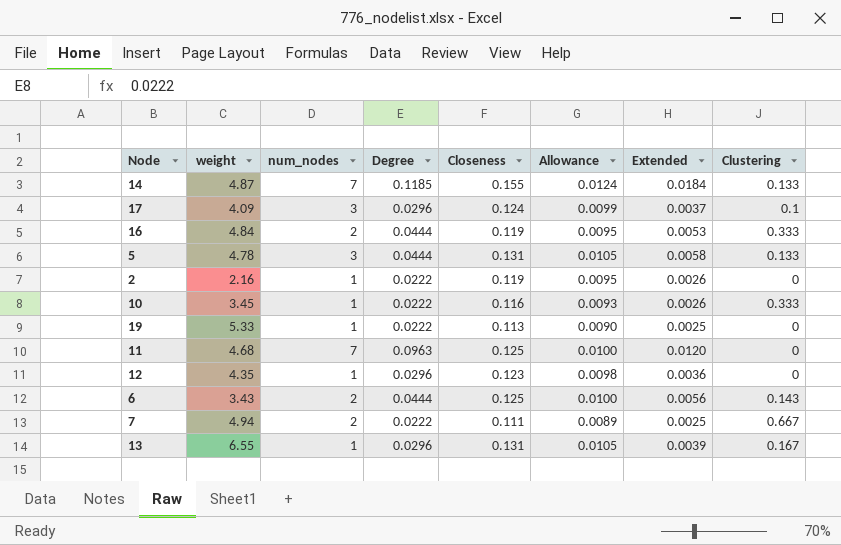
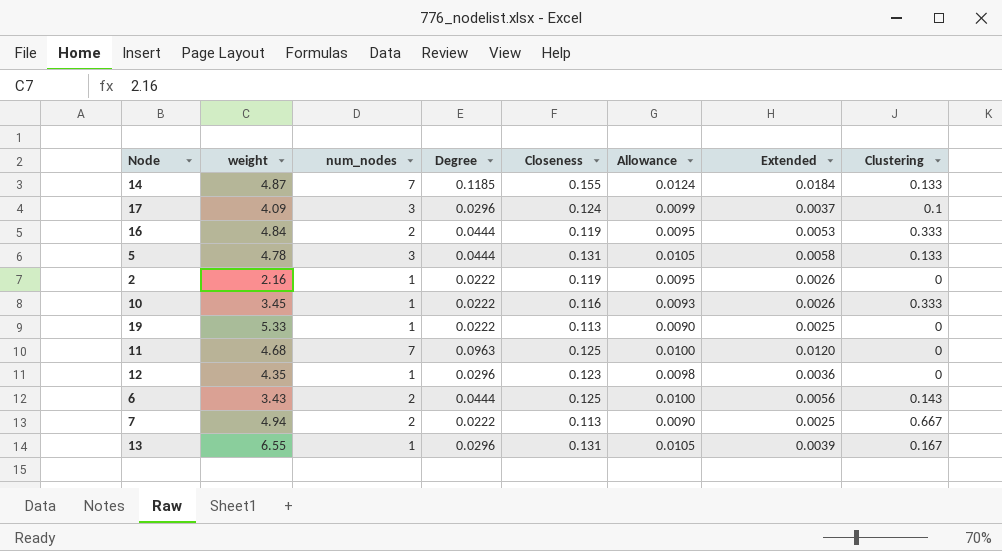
7 | Closeness: 0.111 -> 0.113
7 | Allowance: 0.0089 -> 0.0090

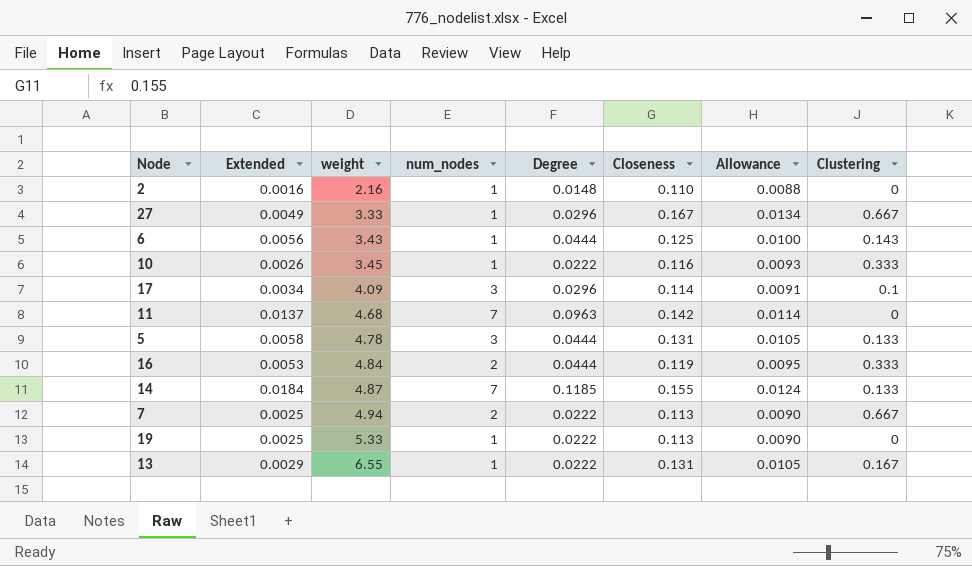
row order: none -> weight ascending
column Extended | position: 7 -> 2
row 12: 4.35 | 1 | 0.0296 | 0.123 | 0.0098 | 0.0036 | 0 -> none
2 | Extended: 0.0026 -> 0.0016
2 | Degree: 0.0222 -> 0.0148
2 | Closeness: 0.119 -> 0.110
2 | Allowance: 0.0095 -> 0.0088
row 27: none -> 0.0049 | 3.33 | 1 | 0.0296 | 0.167 | 0.0134 | 0.667
6 | num_nodes: 2 -> 1
17 | Extended: 0.0037 -> 0.0034
17 | Closeness: 0.124 -> 0.114
17 | Allowance: 0.0099 -> 0.0091
11 | Extended: 0.0120 -> 0.0137
11 | Closeness: 0.125 -> 0.142
11 | Allowance: 0.0100 -> 0.0114
13 | Extended: 0.0039 -> 0.0029
13 | Degree: 0.0296 -> 0.0222

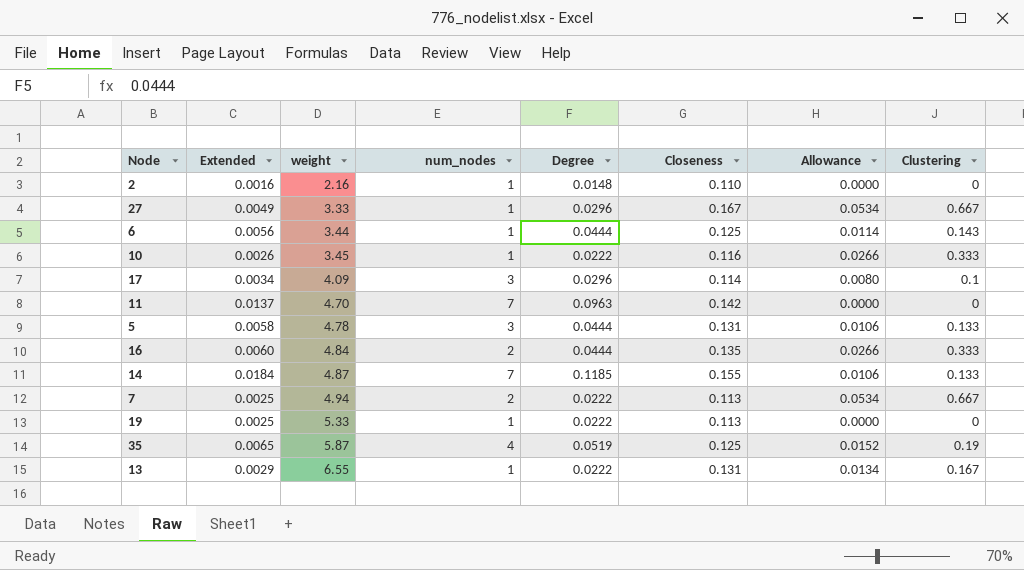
column Allowance | formula: [Closeness] * 0.08 -> [Clustering] * 0.08
6 | weight: 3.43 -> 3.44
11 | weight: 4.68 -> 4.70
16 | Extended: 0.0053 -> 0.0060
16 | Closeness: 0.119 -> 0.135
row 35: none -> 0.0065 | 5.87 | 4 | 0.0519 | 0.125 | 0.0152 | 0.19

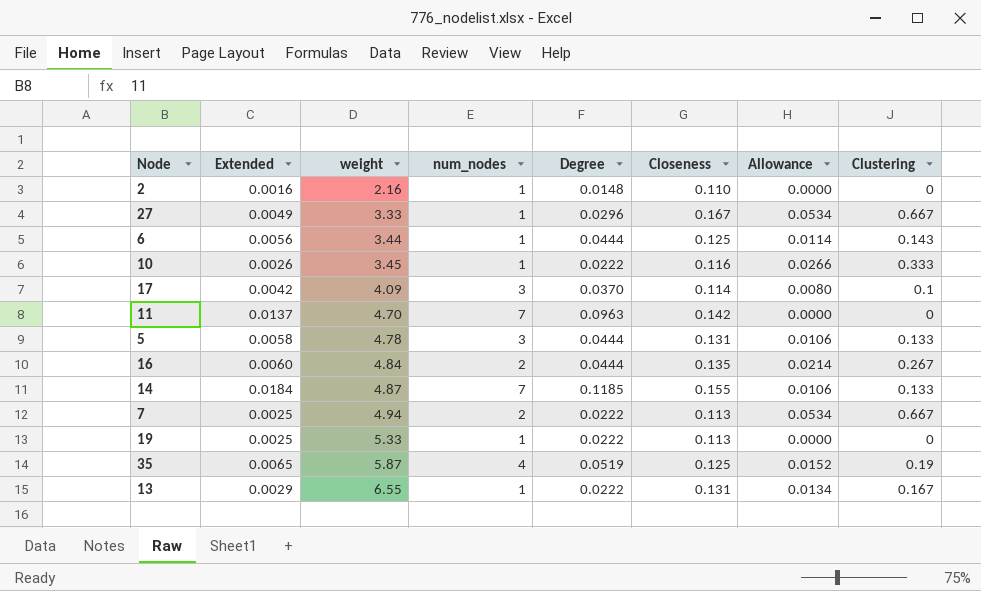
17 | Extended: 0.0034 -> 0.0042
17 | Degree: 0.0296 -> 0.0370
16 | Allowance: 0.0266 -> 0.0214
16 | Clustering: 0.333 -> 0.267

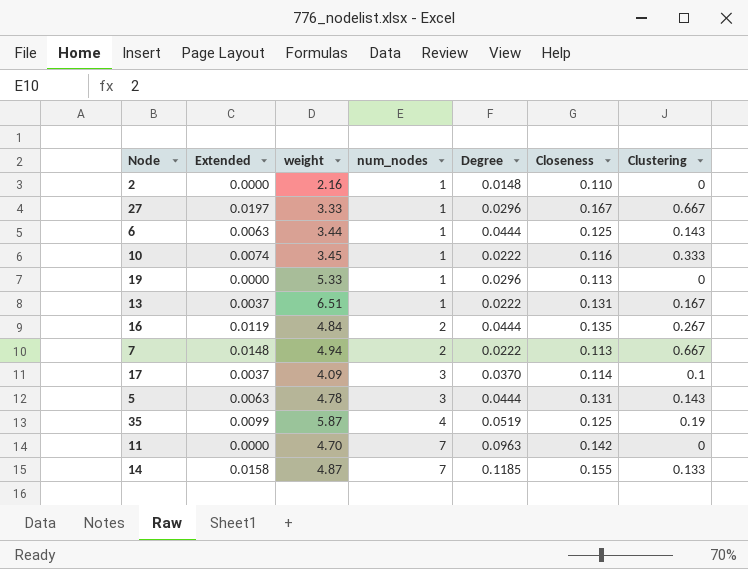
row order: weight ascending -> num_nodes ascending
column Allowance | formula: [Clustering] * 0.08 -> none
column Extended | formula: [Degree] * [Closeness] -> [Degree] * [Clustering]
19 | Degree: 0.0222 -> 0.0296
13 | weight: 6.55 -> 6.51
5 | Clustering: 0.133 -> 0.143

